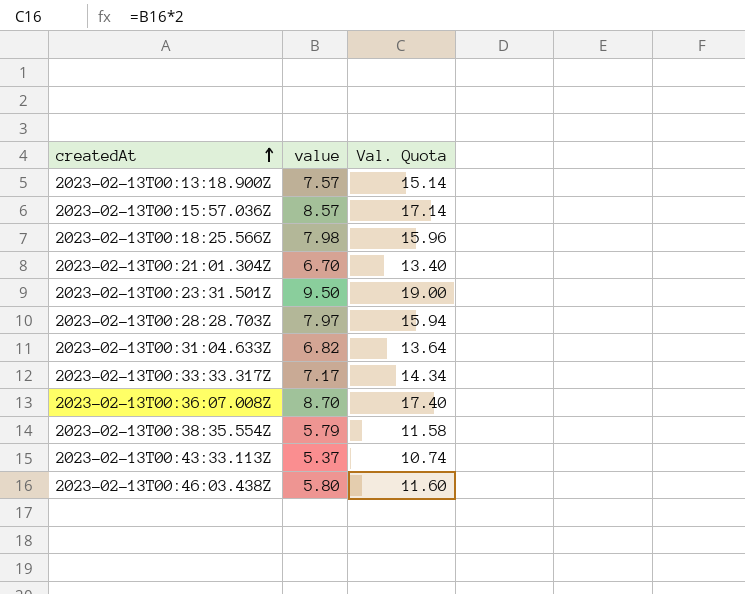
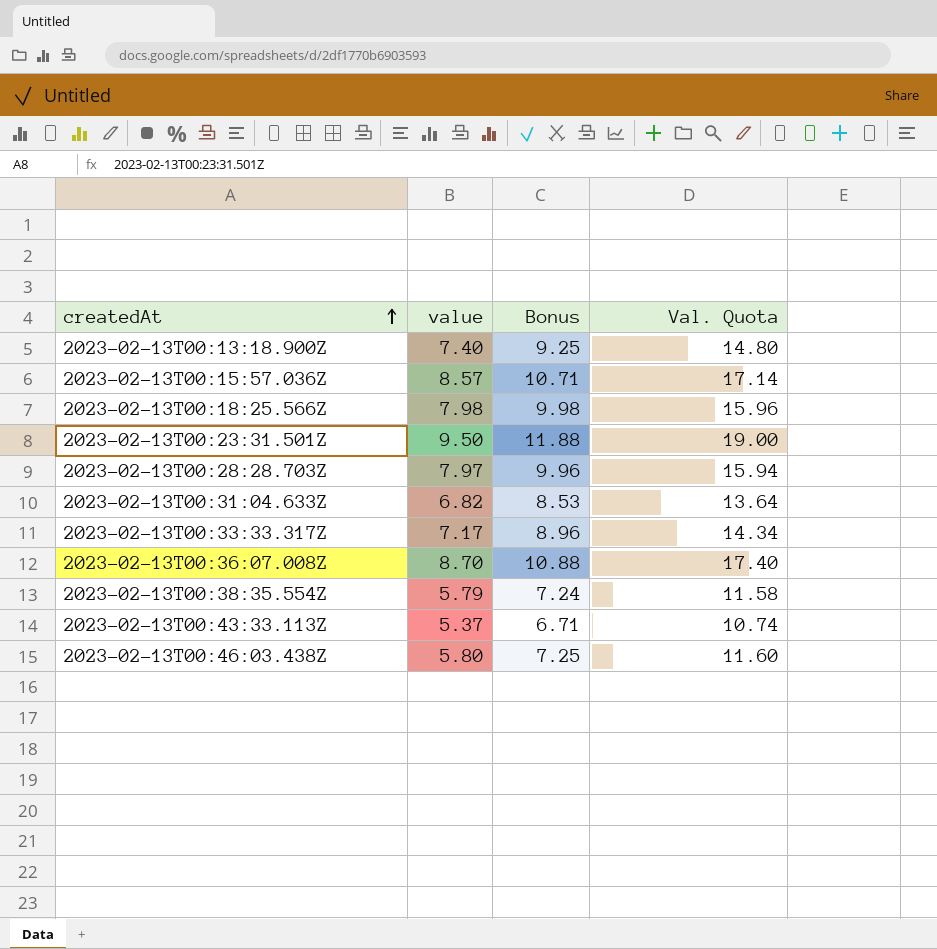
column Bonus | formula: none -> [value] * 1.25
row 2023-02-13T00:21:01.304Z: 6.70 | 13.40 -> none
2023-02-13T00:13:18.900Z | value: 7.57 -> 7.40
2023-02-13T00:13:18.900Z | Val. Quota: 15.14 -> 14.80

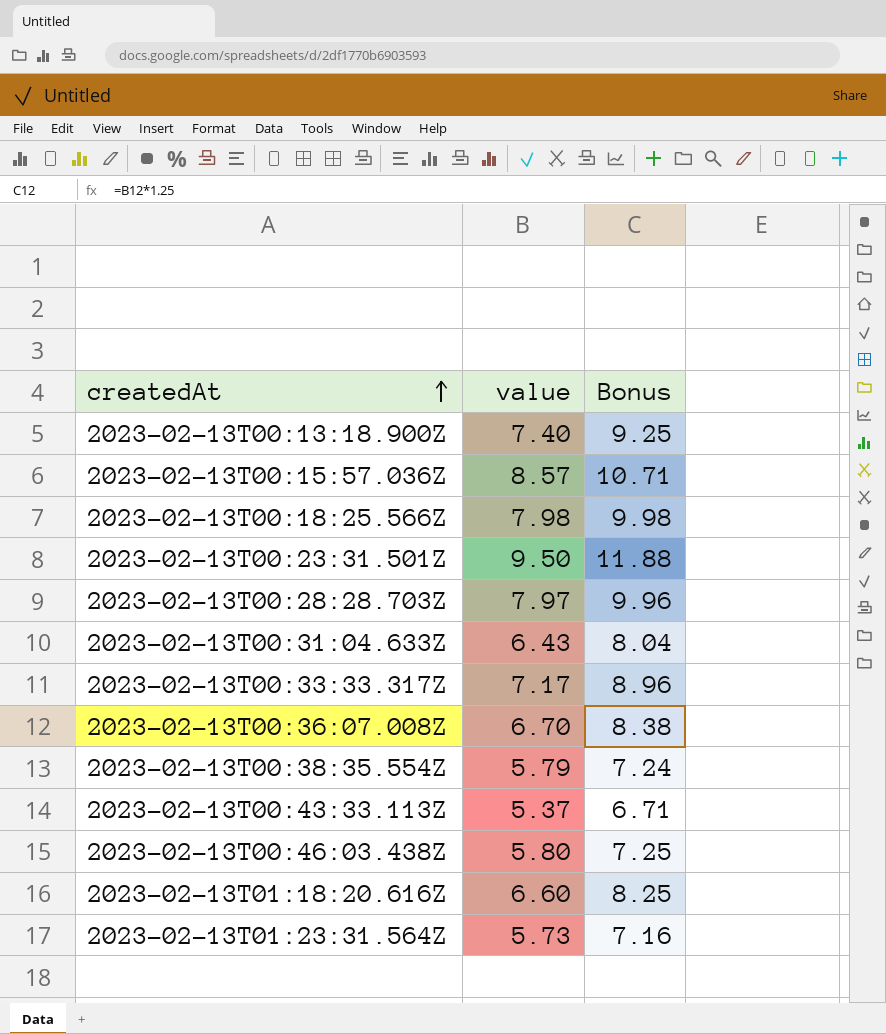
column Val. Quota | formula: [value] * 2 -> none
2023-02-13T00:31:04.633Z | value: 6.82 -> 6.43
2023-02-13T00:31:04.633Z | Bonus: 8.53 -> 8.04
2023-02-13T00:36:07.008Z | value: 8.70 -> 6.70
2023-02-13T00:36:07.008Z | Bonus: 10.88 -> 8.38
row 2023-02-13T01:18:20.616Z: none -> 6.60 | 8.25
row 2023-02-13T01:23:31.564Z: none -> 5.73 | 7.16

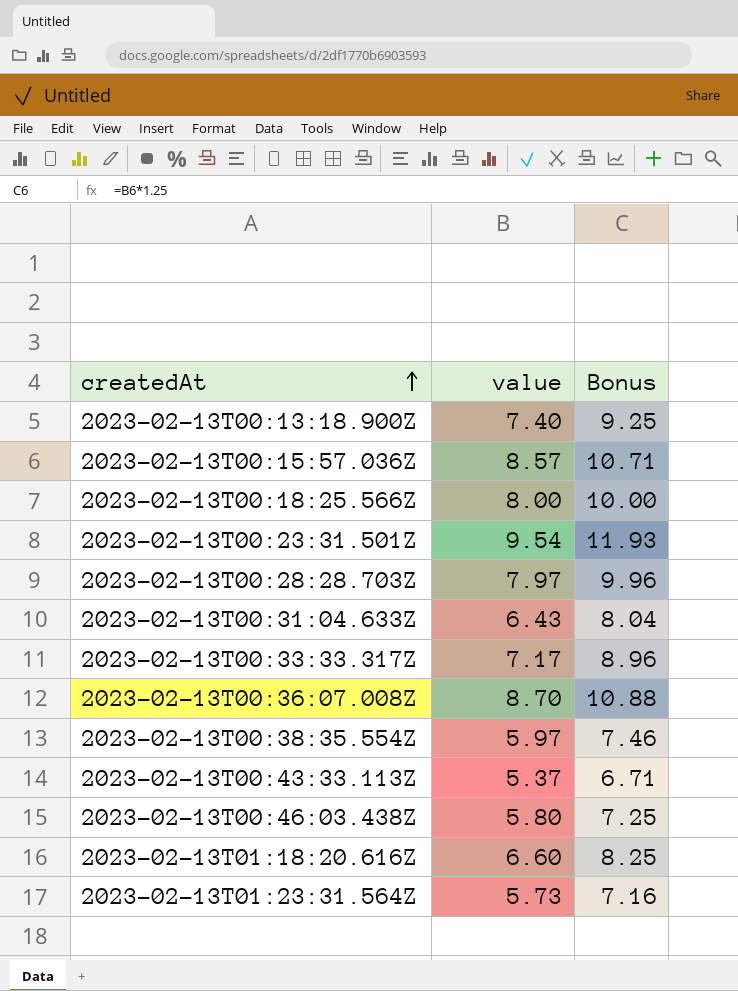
2023-02-13T00:18:25.566Z | value: 7.98 -> 8.00
2023-02-13T00:18:25.566Z | Bonus: 9.98 -> 10.00
2023-02-13T00:23:31.501Z | value: 9.50 -> 9.54
2023-02-13T00:23:31.501Z | Bonus: 11.88 -> 11.93
2023-02-13T00:36:07.008Z | value: 6.70 -> 8.70
2023-02-13T00:36:07.008Z | Bonus: 8.38 -> 10.88
2023-02-13T00:38:35.554Z | value: 5.79 -> 5.97
2023-02-13T00:38:35.554Z | Bonus: 7.24 -> 7.46

